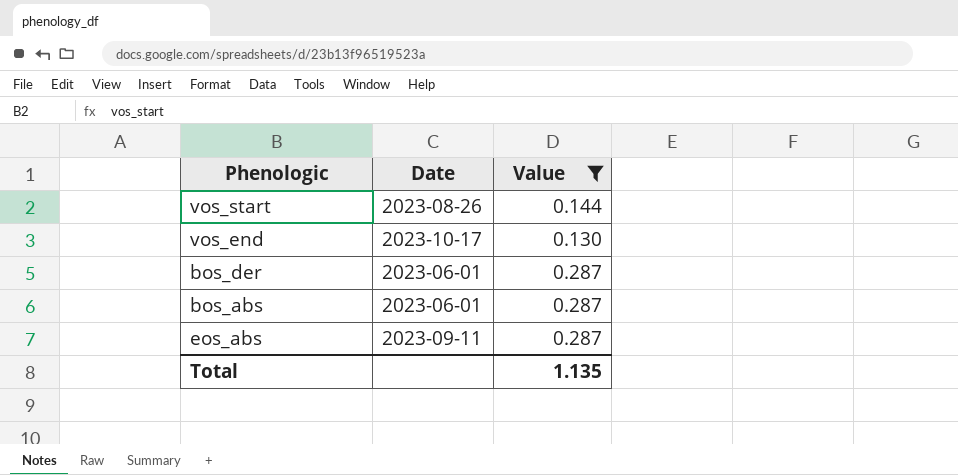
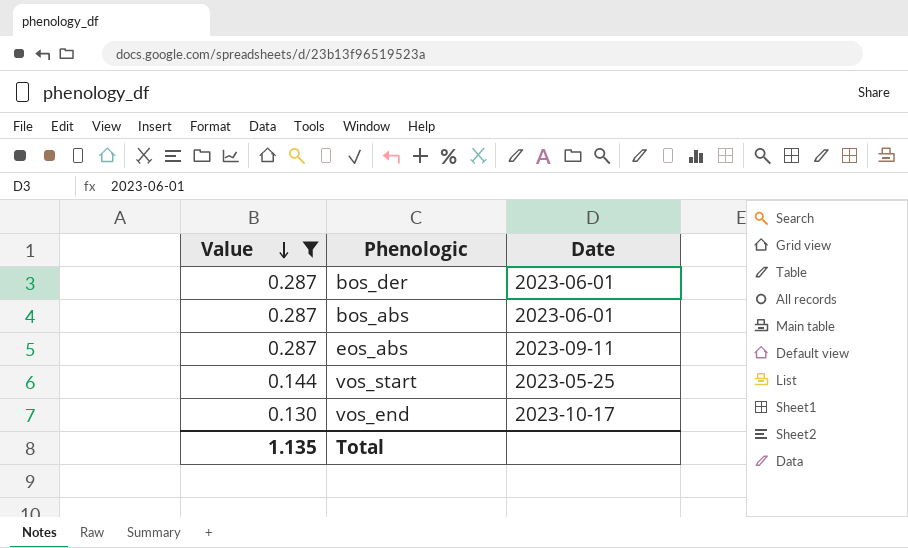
row order: none -> Value descending
column Value | position: 3 -> 1
vos_start | Date: 2023-08-26 -> 2023-05-25

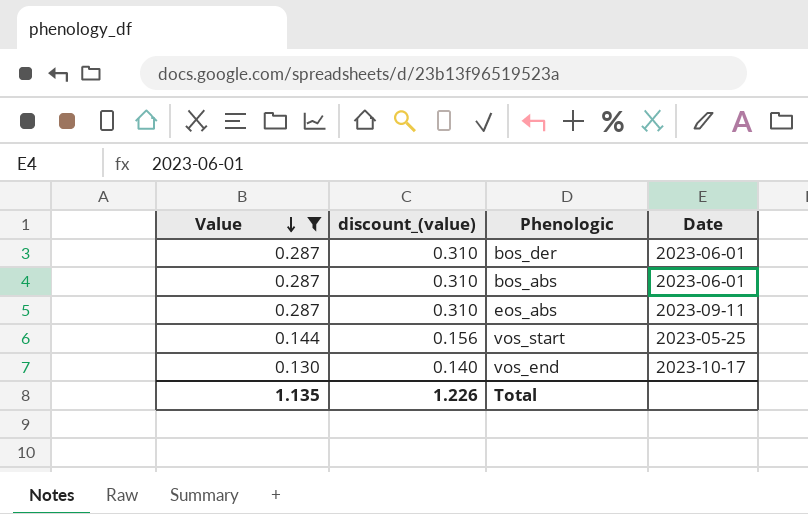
column discount_(value) | formula: none -> [Value] * 1.08

